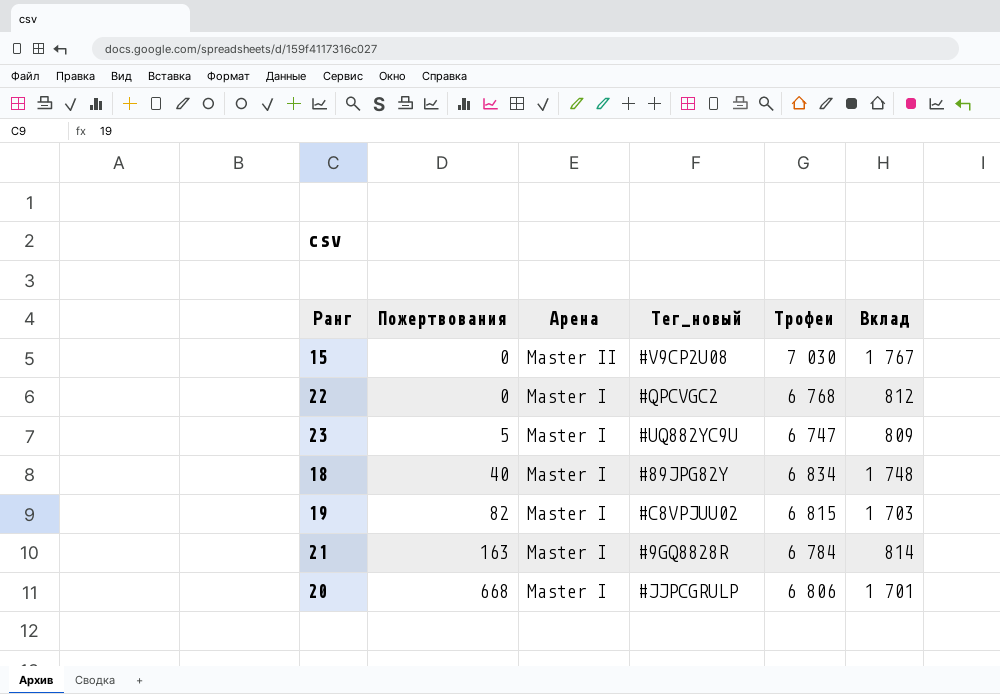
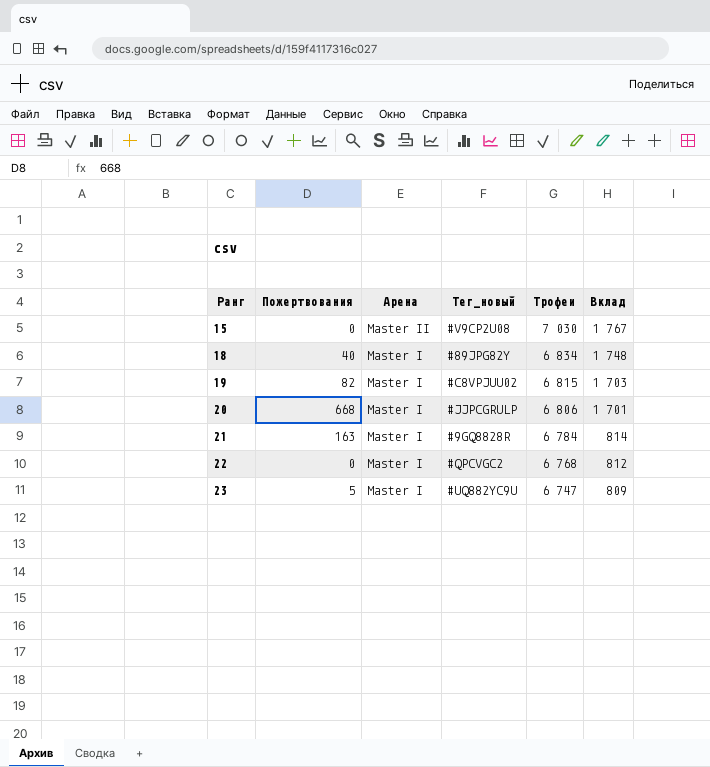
row order: Пожертвования ascending -> Ранг ascending

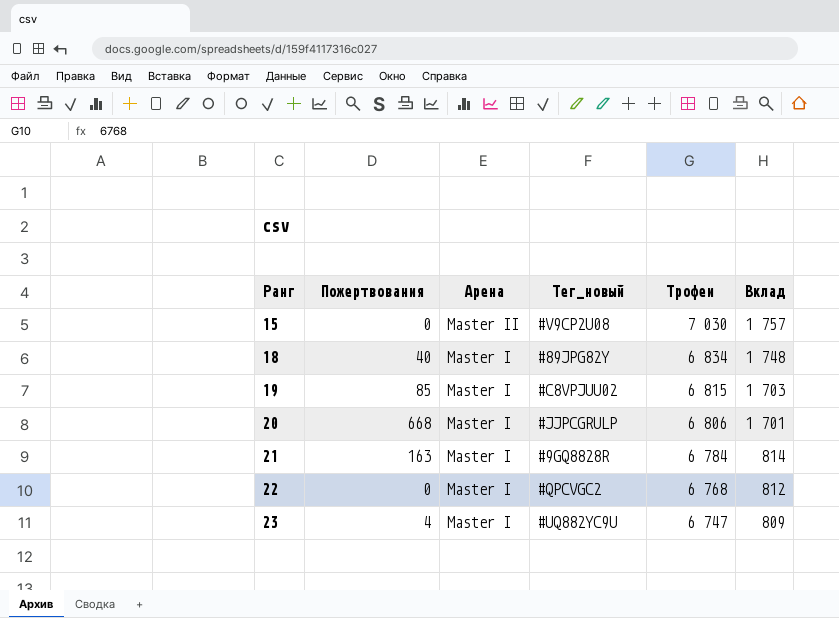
15 | Вклад: 1 767 -> 1 757
19 | Пожертвования: 82 -> 85
23 | Пожертвования: 5 -> 4

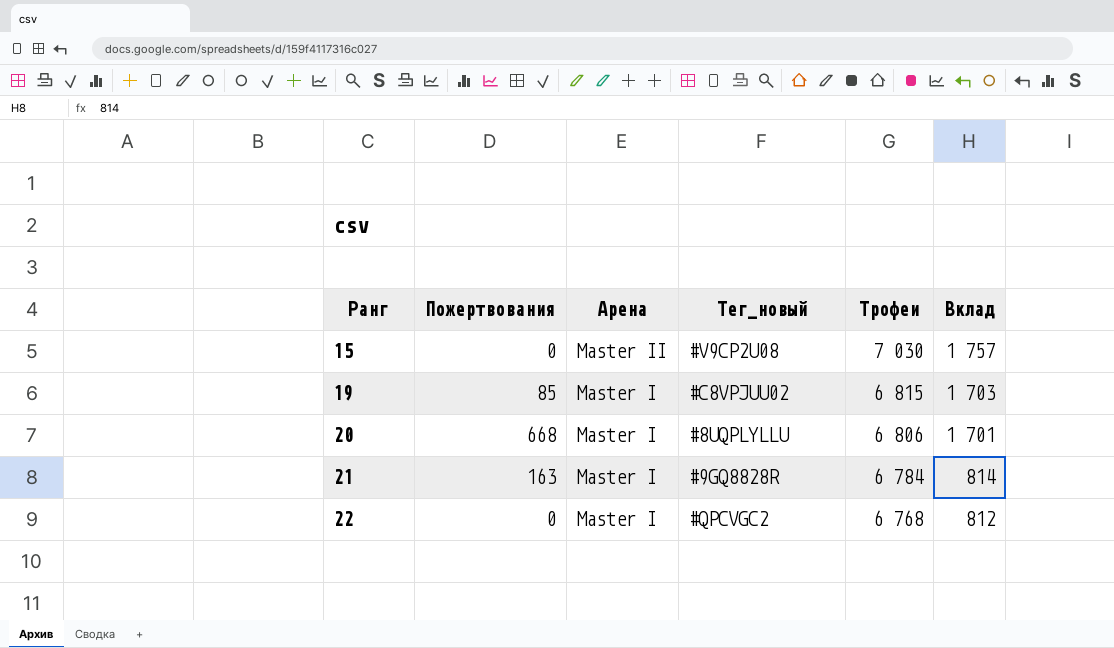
row 18: 40 | Master I | #89JPG82Y | 6 834 | 1 748 -> none
row 23: 4 | Master I | #UQ882YC9U | 6 747 | 809 -> none
20 | Тег_новый: #JJPCGRULP -> #8UQPLYLLU

